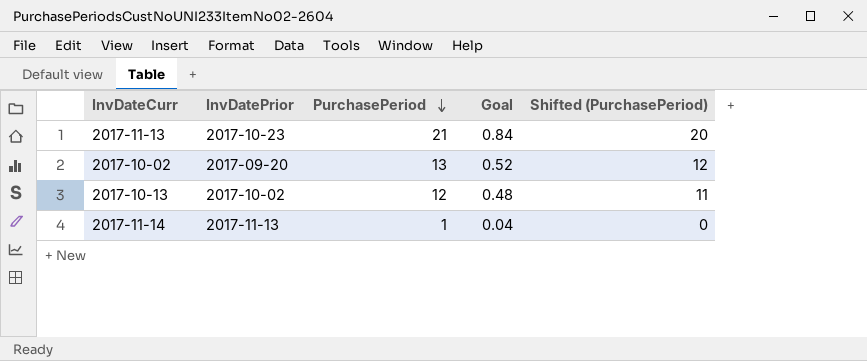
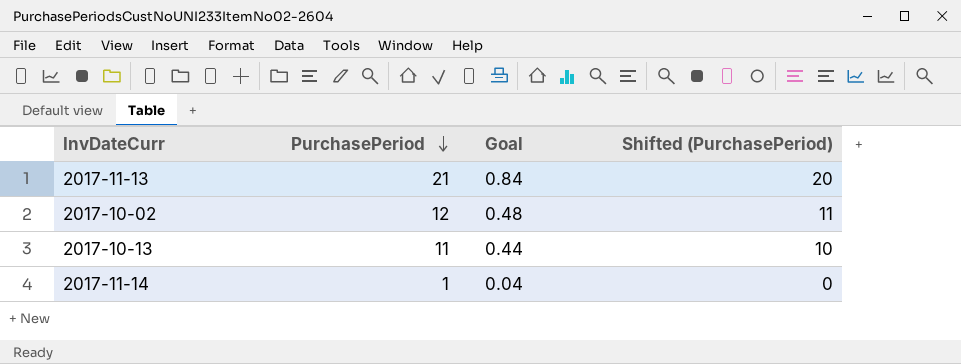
column InvDatePrior | position: 2 -> none
2017-10-02 | PurchasePeriod: 13 -> 12
2017-10-02 | Goal: 0.52 -> 0.48
2017-10-02 | Shifted (PurchasePeriod): 12 -> 11
2017-10-13 | PurchasePeriod: 12 -> 11
2017-10-13 | Goal: 0.48 -> 0.44
2017-10-13 | Shifted (PurchasePeriod): 11 -> 10

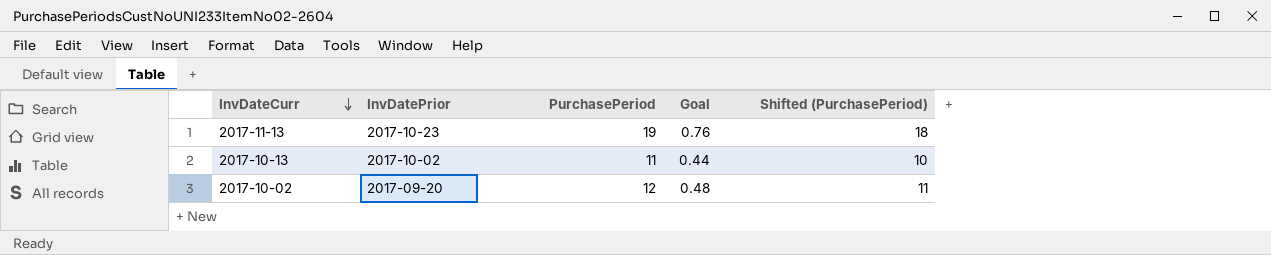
row order: PurchasePeriod descending -> InvDateCurr descending
column InvDatePrior | position: none -> 2
row 2017-11-14: 1 | 0.04 | 0 -> none
2017-11-13 | PurchasePeriod: 21 -> 19
2017-11-13 | Goal: 0.84 -> 0.76
2017-11-13 | Shifted (PurchasePeriod): 20 -> 18

